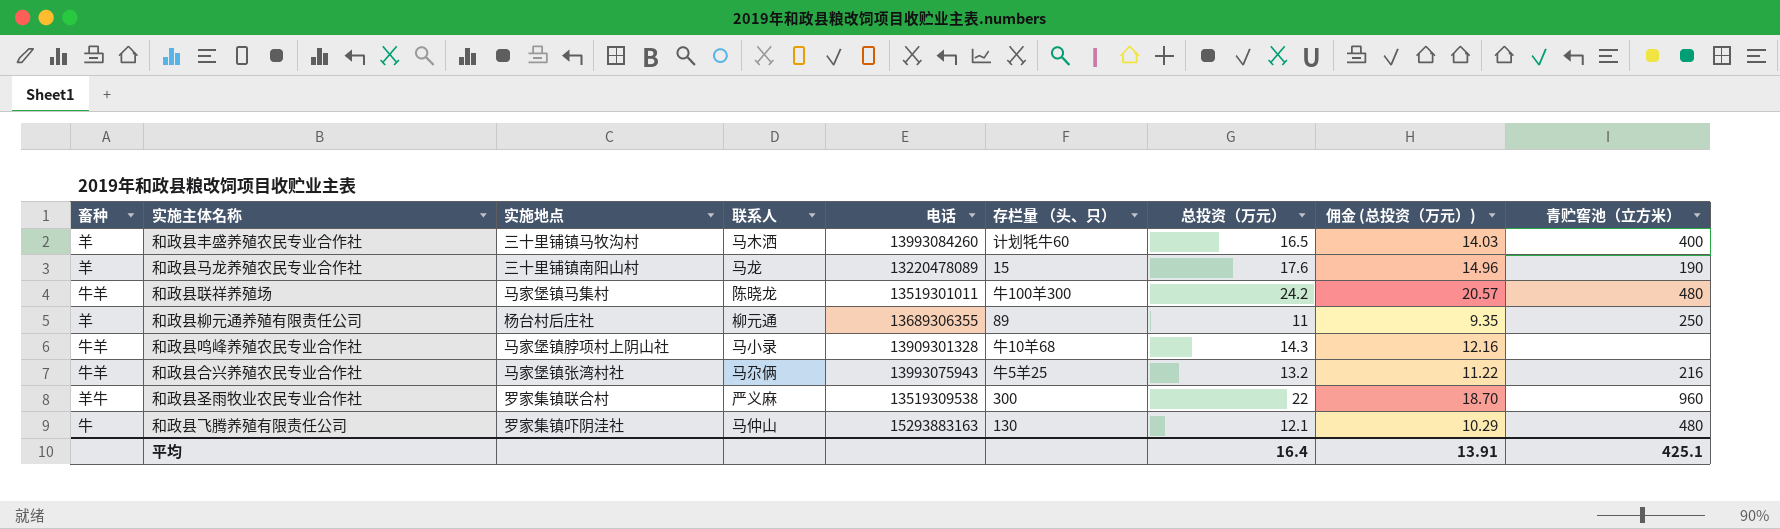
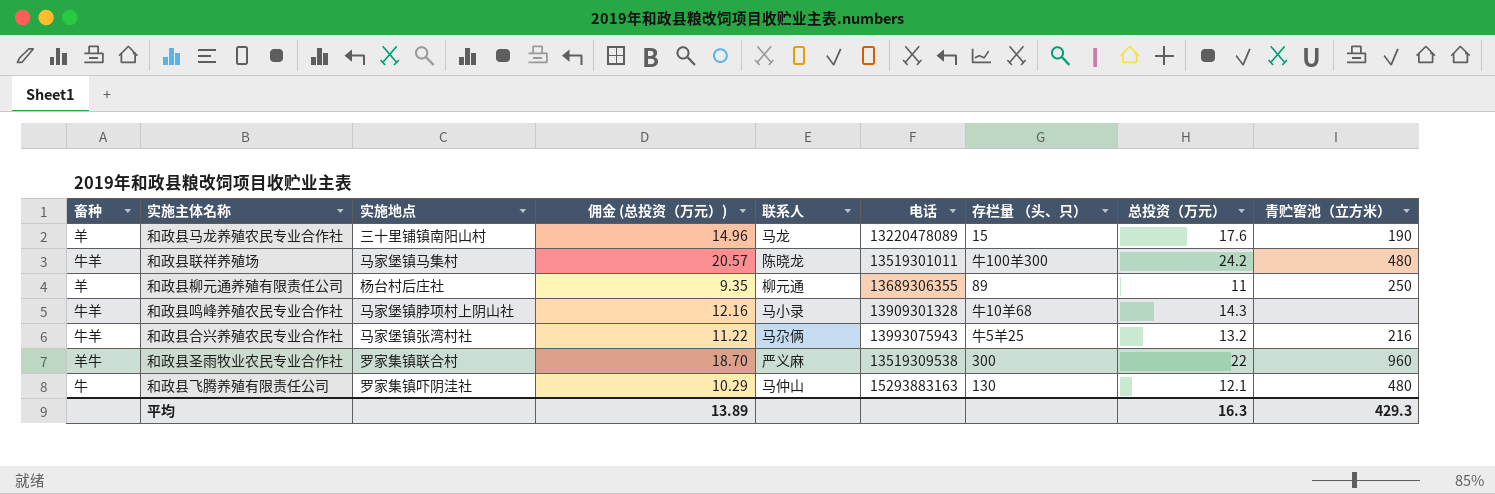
column 佣金 (总投资（万元）) | position: 8 -> 4
row 和政县丰盛养殖农民专业合作社: 羊 | 三十里铺镇马牧沟村 | 马木洒 | 13993084260 | 计划牦牛60 | 16.5 | 14.03 | 400 -> none
平均 | 佣金 (总投资（万元）): 13.91 -> 13.89
平均 | 总投资（万元）: 16.4 -> 16.3
平均 | 青贮窖池（立方米）: 425.1 -> 429.3

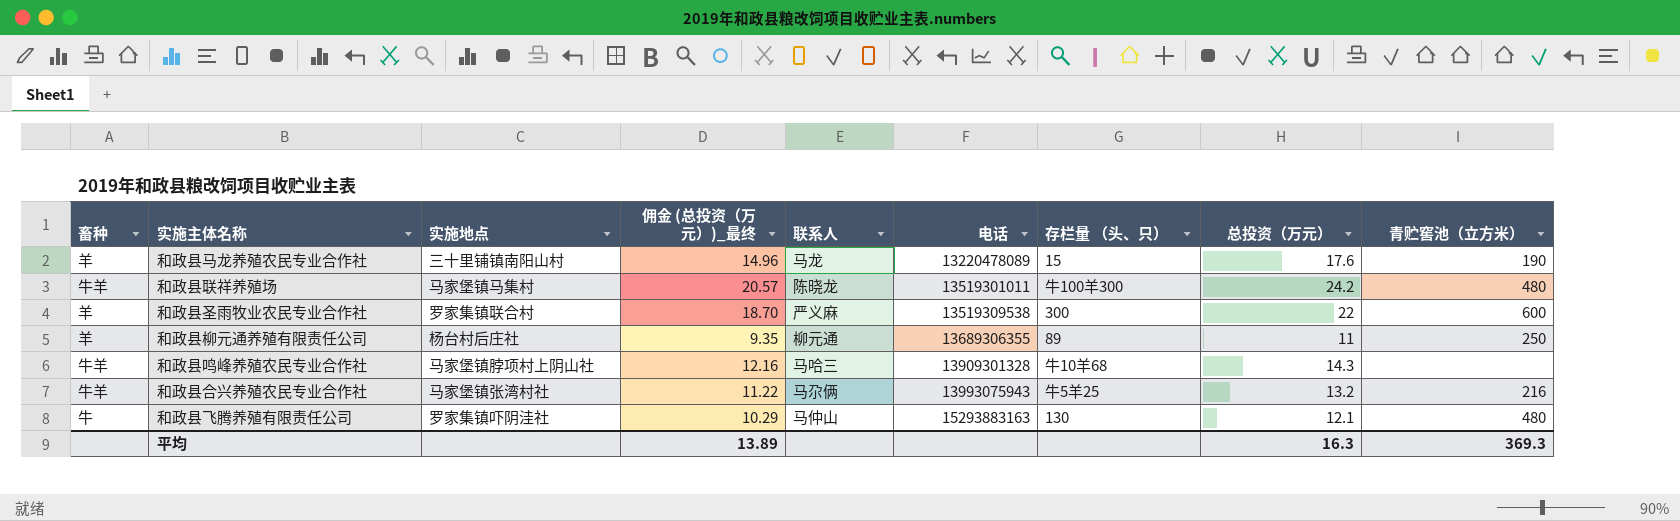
row order: none -> 电话 ascending
column name: 佣金 (总投资（万元）) -> 佣金 (总投资（万元）)_最终
和政县圣雨牧业农民专业合作社 | 畜种: 羊牛 -> 羊
和政县圣雨牧业农民专业合作社 | 青贮窖池（立方米）: 960 -> 600
和政县鸣峰养殖农民专业合作社 | 联系人: 马小录 -> 马哈三
平均 | 青贮窖池（立方米）: 429.3 -> 369.3

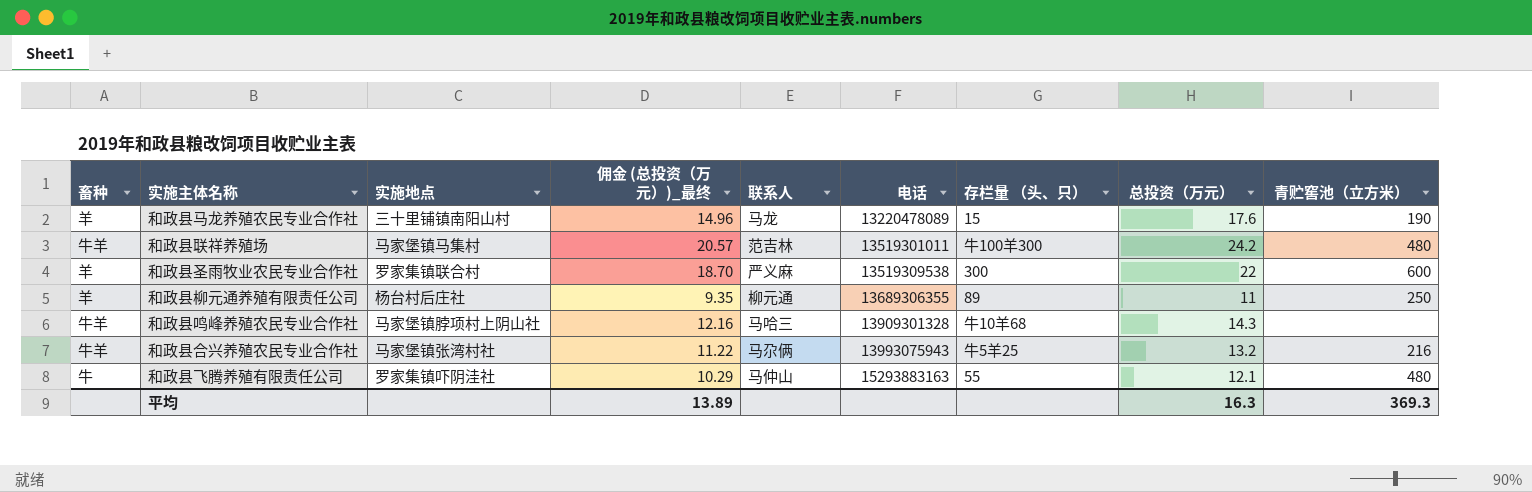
和政县联祥养殖场 | 联系人: 陈晓龙 -> 范吉林
和政县飞腾养殖有限责任公司 | 存栏量 （头、只）: 130 -> 55

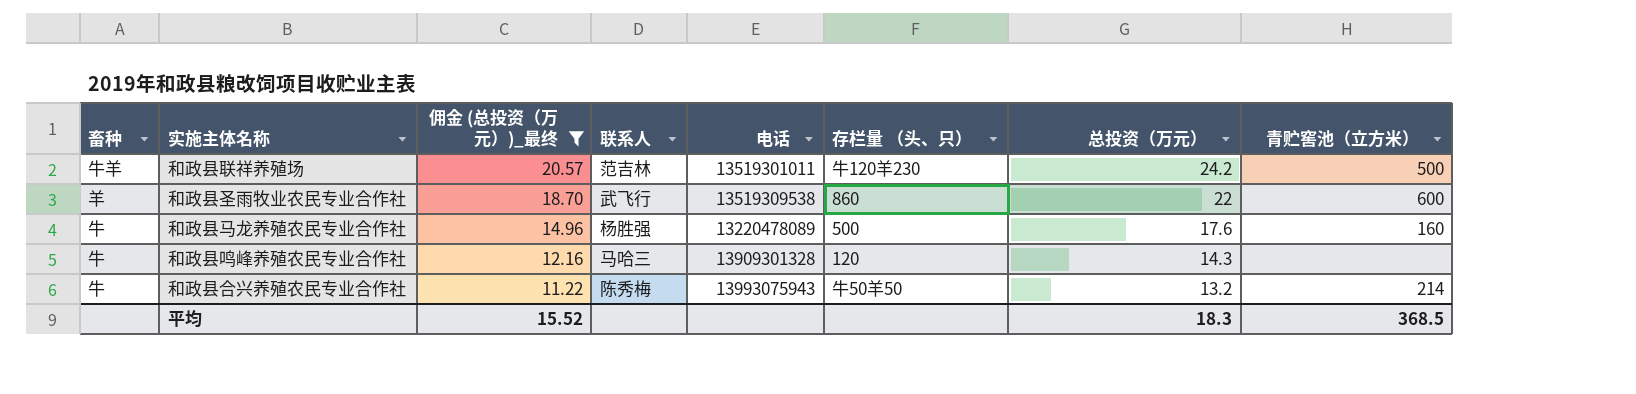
filter: none -> 佣金 (总投资（万元）)_最终 >= 11.22
row order: 电话 ascending -> 佣金 (总投资（万元）)_最终 descending
column 实施地点 | position: 3 -> none
和政县联祥养殖场 | 存栏量 （头、只）: 牛100羊300 -> 牛120羊230
和政县联祥养殖场 | 青贮窖池（立方米）: 480 -> 500
和政县圣雨牧业农民专业合作社 | 联系人: 严义麻 -> 武飞行
和政县圣雨牧业农民专业合作社 | 存栏量 （头、只）: 300 -> 860
和政县马龙养殖农民专业合作社 | 畜种: 羊 -> 牛
和政县马龙养殖农民专业合作社 | 联系人: 马龙 -> 杨胜强
和政县马龙养殖农民专业合作社 | 存栏量 （头、只）: 15 -> 500
和政县马龙养殖农民专业合作社 | 青贮窖池（立方米）: 190 -> 160
和政县鸣峰养殖农民专业合作社 | 畜种: 牛羊 -> 牛
和政县鸣峰养殖农民专业合作社 | 存栏量 （头、只）: 牛10羊68 -> 120
和政县合兴养殖农民专业合作社 | 畜种: 牛羊 -> 牛
和政县合兴养殖农民专业合作社 | 联系人: 马尕俩 -> 陈秀梅
和政县合兴养殖农民专业合作社 | 存栏量 （头、只）: 牛5羊25 -> 牛50羊50
和政县合兴养殖农民专业合作社 | 青贮窖池（立方米）: 216 -> 214
平均 | 佣金 (总投资（万元）)_最终: 13.89 -> 15.52
平均 | 总投资（万元）: 16.3 -> 18.3
平均 | 青贮窖池（立方米）: 369.3 -> 368.5

